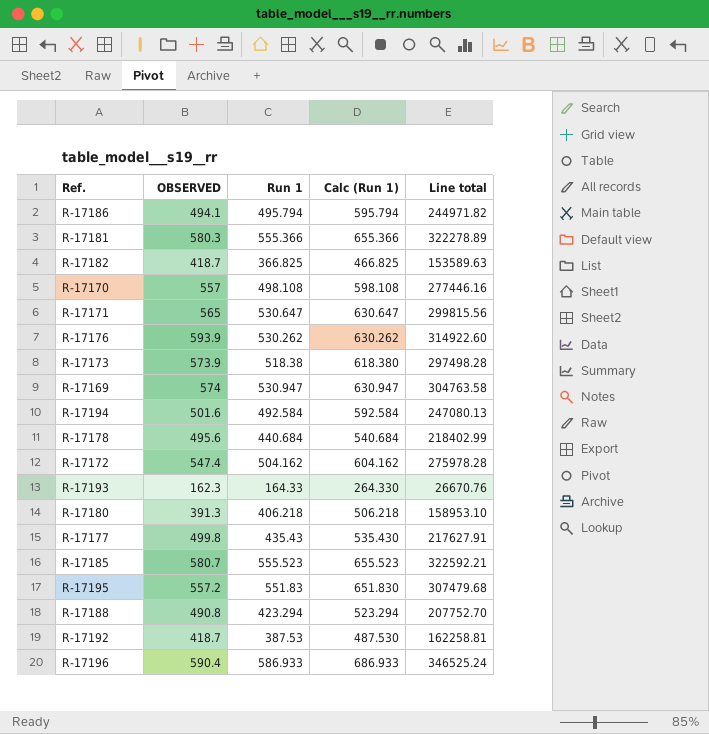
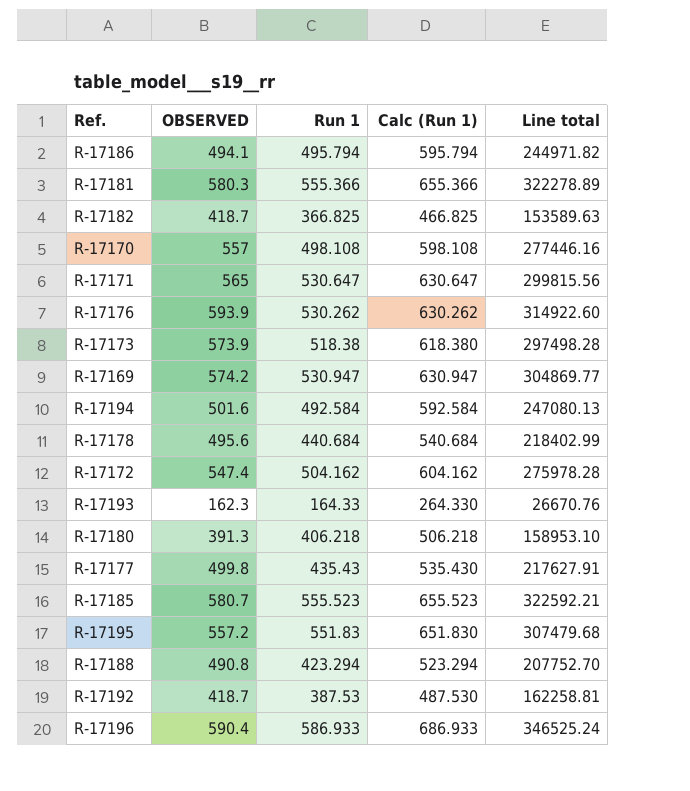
R-17169 | OBSERVED: 574 -> 574.2
R-17169 | Line total: 304763.58 -> 304869.77

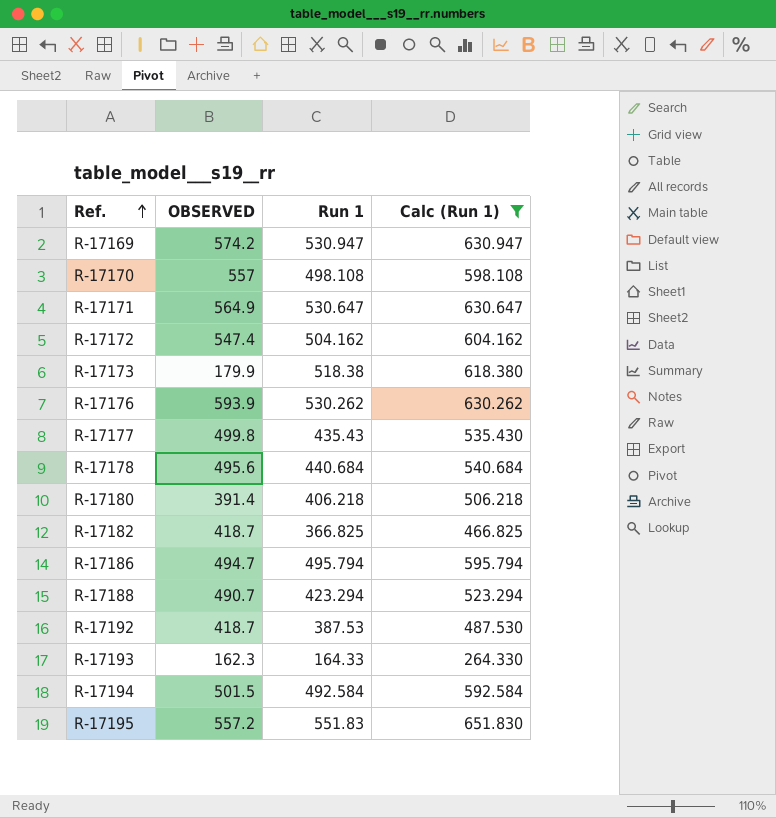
filter: none -> Calc (Run 1) <= 651.830
row order: none -> Ref. ascending
column Line total | formula: [OBSERVED] * [Run 1] -> none
R-17171 | OBSERVED: 565 -> 564.9
R-17173 | OBSERVED: 573.9 -> 179.9
R-17180 | OBSERVED: 391.3 -> 391.4
R-17186 | OBSERVED: 494.1 -> 494.7
R-17188 | OBSERVED: 490.8 -> 490.7
R-17194 | OBSERVED: 501.6 -> 501.5

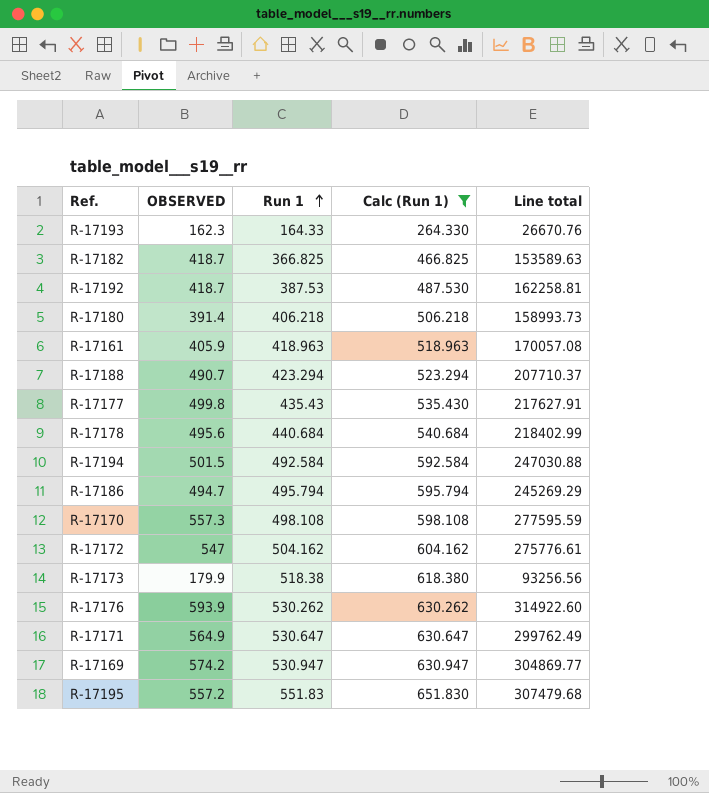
row order: Ref. ascending -> Run 1 ascending
column Line total | formula: none -> [OBSERVED] * [Run 1]
row R-17161: none -> 405.9 | 418.963 | 518.963 | 170057.08
R-17170 | OBSERVED: 557 -> 557.3
R-17172 | OBSERVED: 547.4 -> 547

